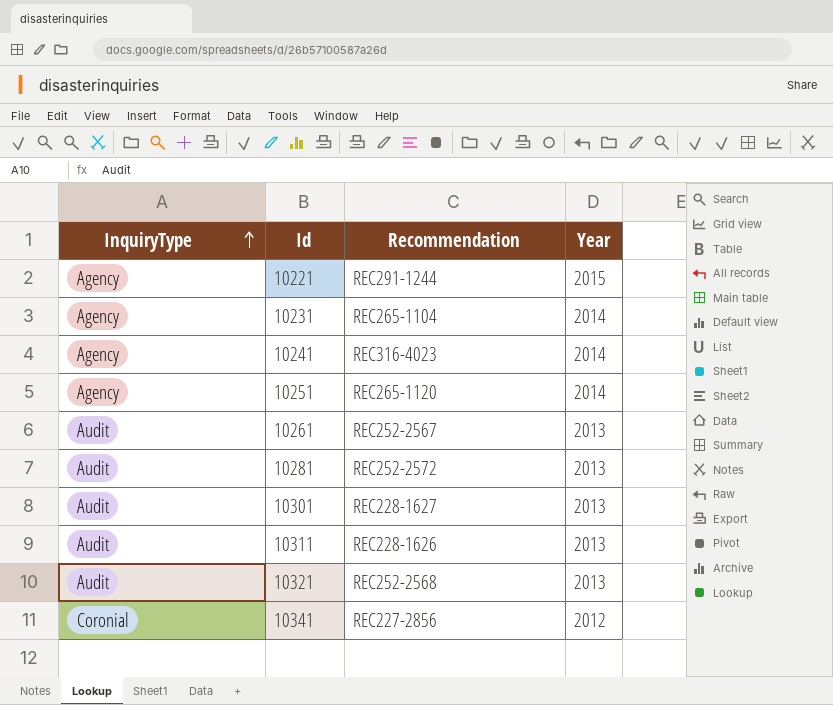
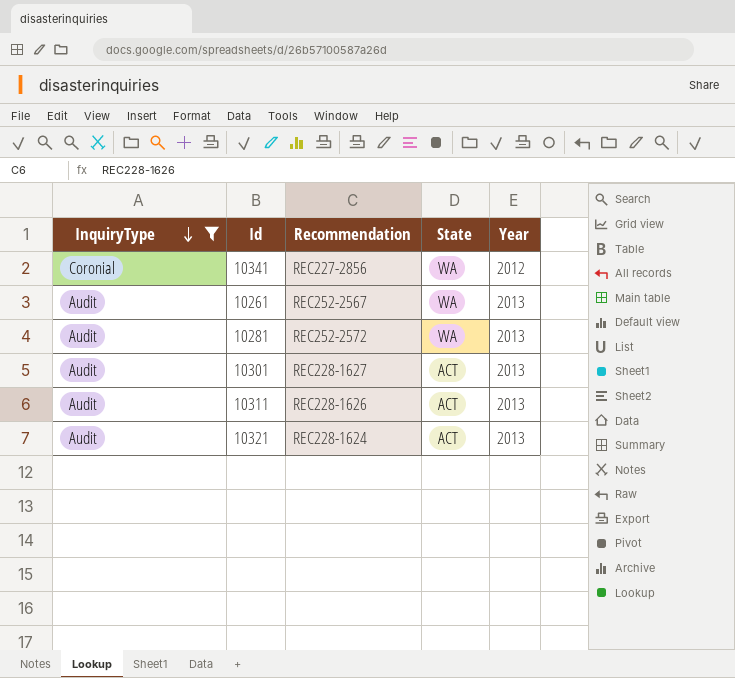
filter: none -> InquiryType != Agency
row order: InquiryType ascending -> InquiryType descending
column State | position: none -> 4
10321 | Recommendation: REC252-2568 -> REC228-1624

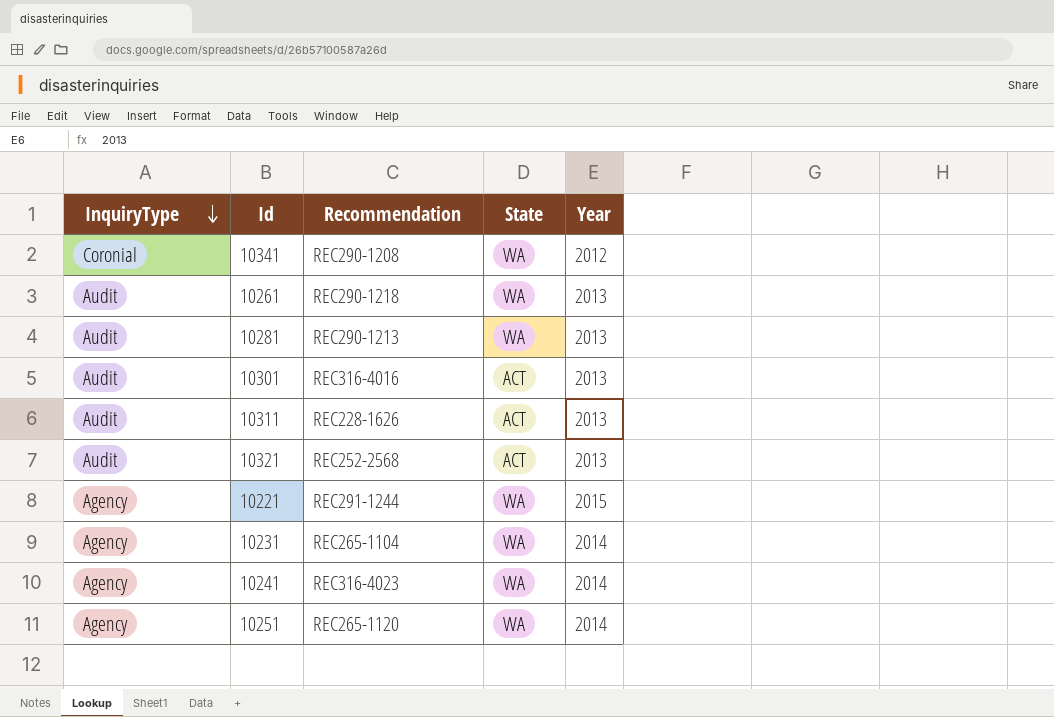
filter: InquiryType != Agency -> none
10341 | Recommendation: REC227-2856 -> REC290-1208
10261 | Recommendation: REC252-2567 -> REC290-1218
10281 | Recommendation: REC252-2572 -> REC290-1213
10301 | Recommendation: REC228-1627 -> REC316-4016
10321 | Recommendation: REC228-1624 -> REC252-2568

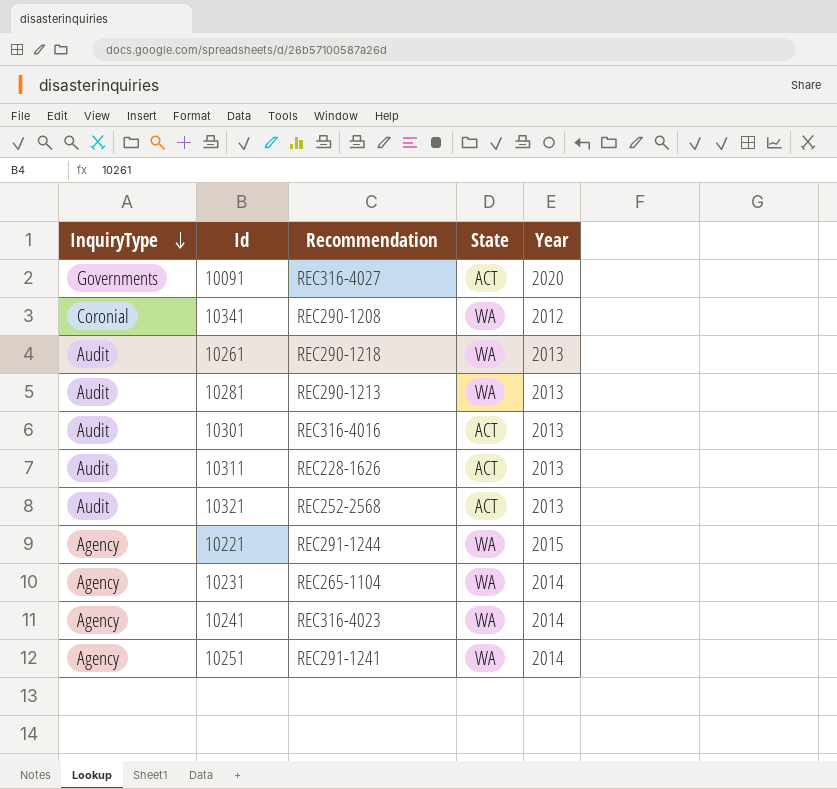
row 10091: none -> Governments | REC316-4027 | ACT | 2020
10251 | Recommendation: REC265-1120 -> REC291-1241

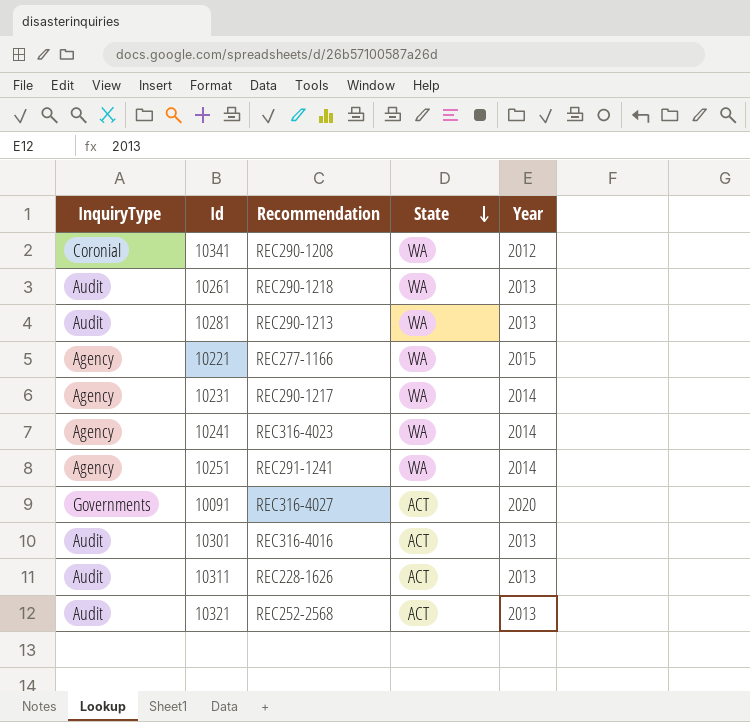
row order: InquiryType descending -> State descending
10221 | Recommendation: REC291-1244 -> REC277-1166
10231 | Recommendation: REC265-1104 -> REC290-1217

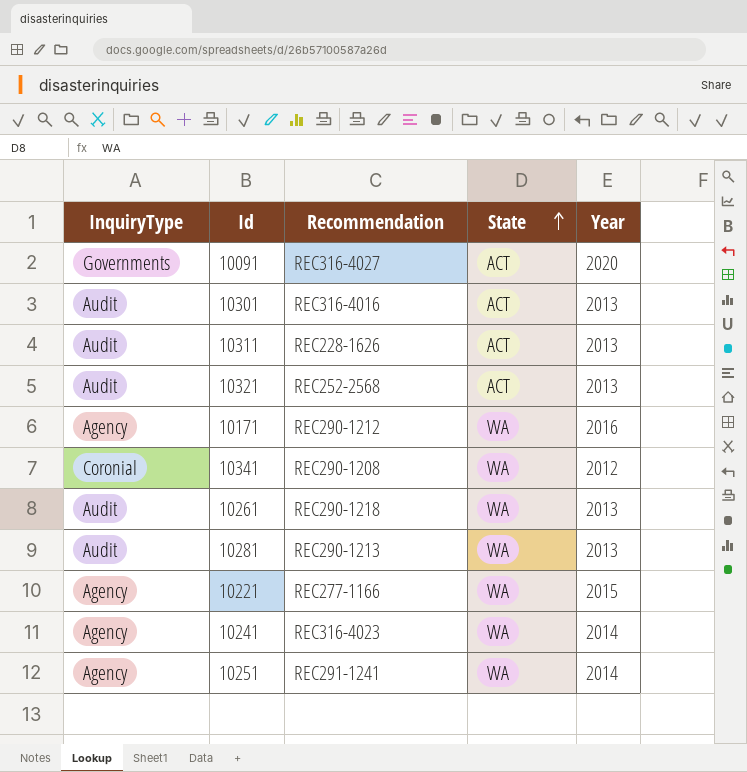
row order: State descending -> State ascending
row 10231: Agency | REC290-1217 | WA | 2014 -> none
row 10171: none -> Agency | REC290-1212 | WA | 2016

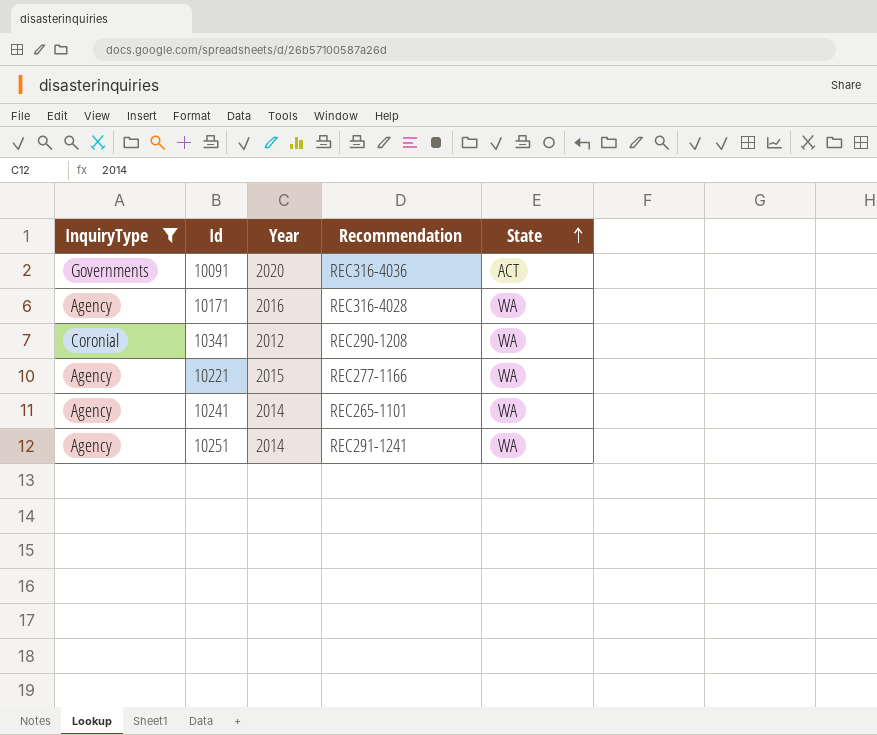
filter: none -> InquiryType != Audit
column Year | position: 5 -> 3
10091 | Recommendation: REC316-4027 -> REC316-4036
10171 | Recommendation: REC290-1212 -> REC316-4028
10241 | Recommendation: REC316-4023 -> REC265-1101

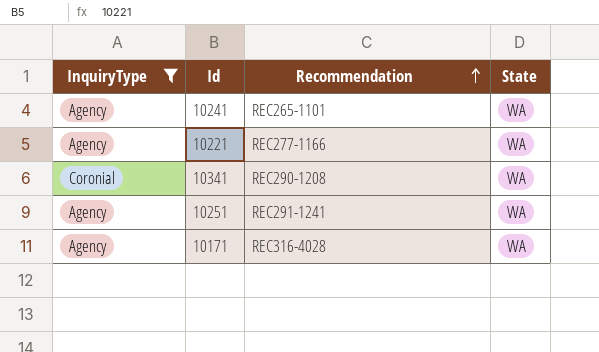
row order: State ascending -> Recommendation ascending
column Year | position: 3 -> none
row 10091: Governments | 2020 | REC316-4036 | ACT -> none

